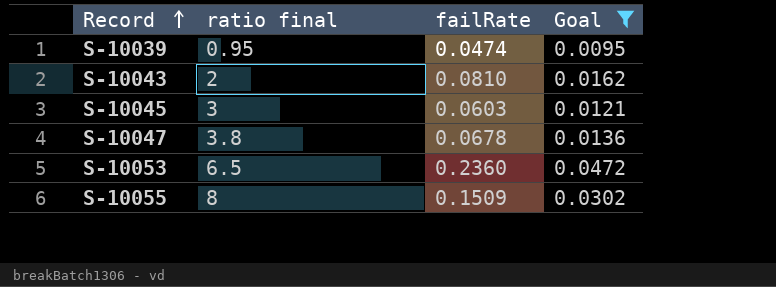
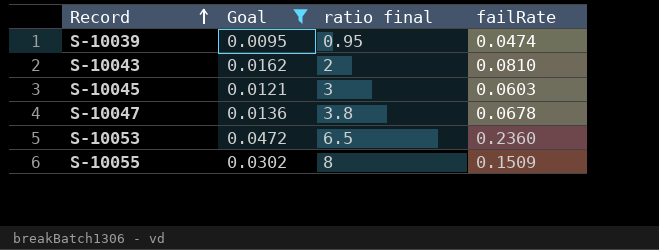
column Goal | position: 4 -> 2

